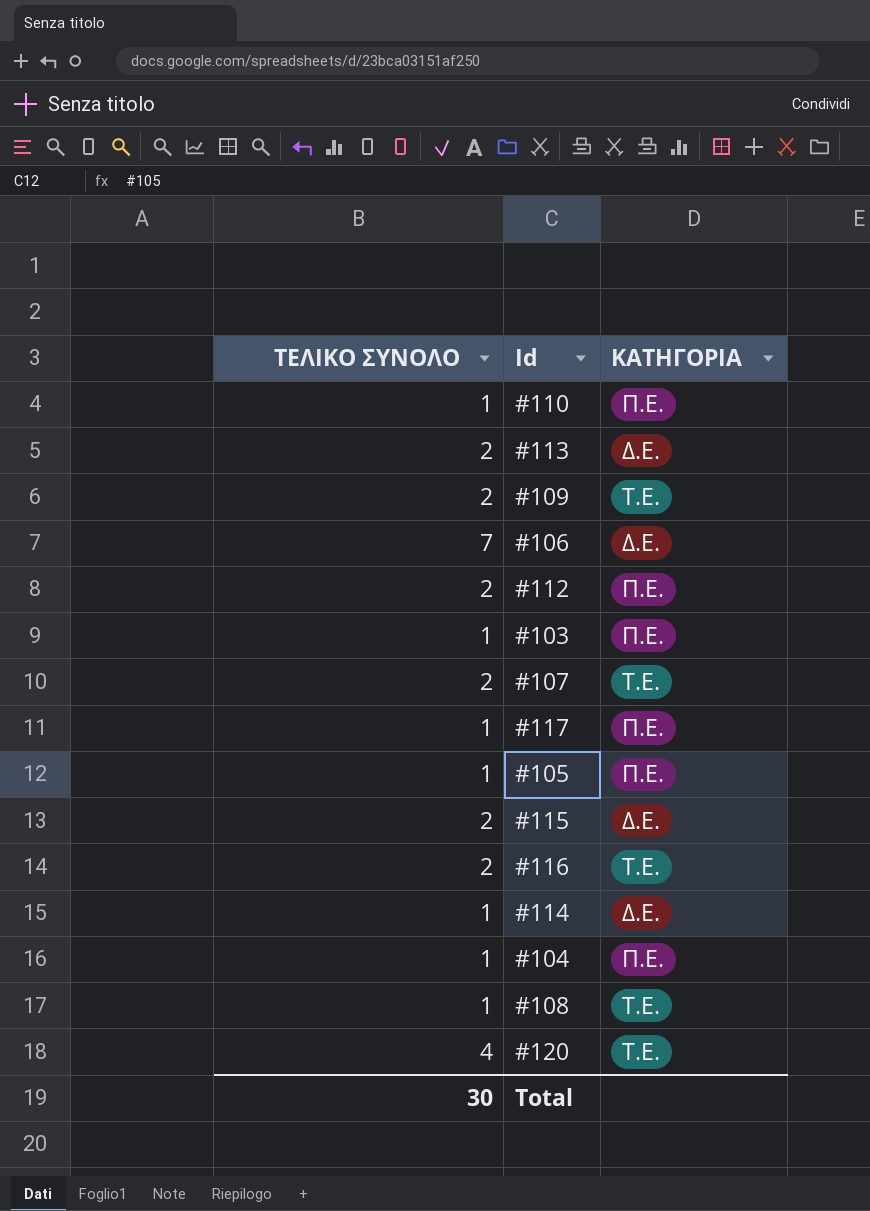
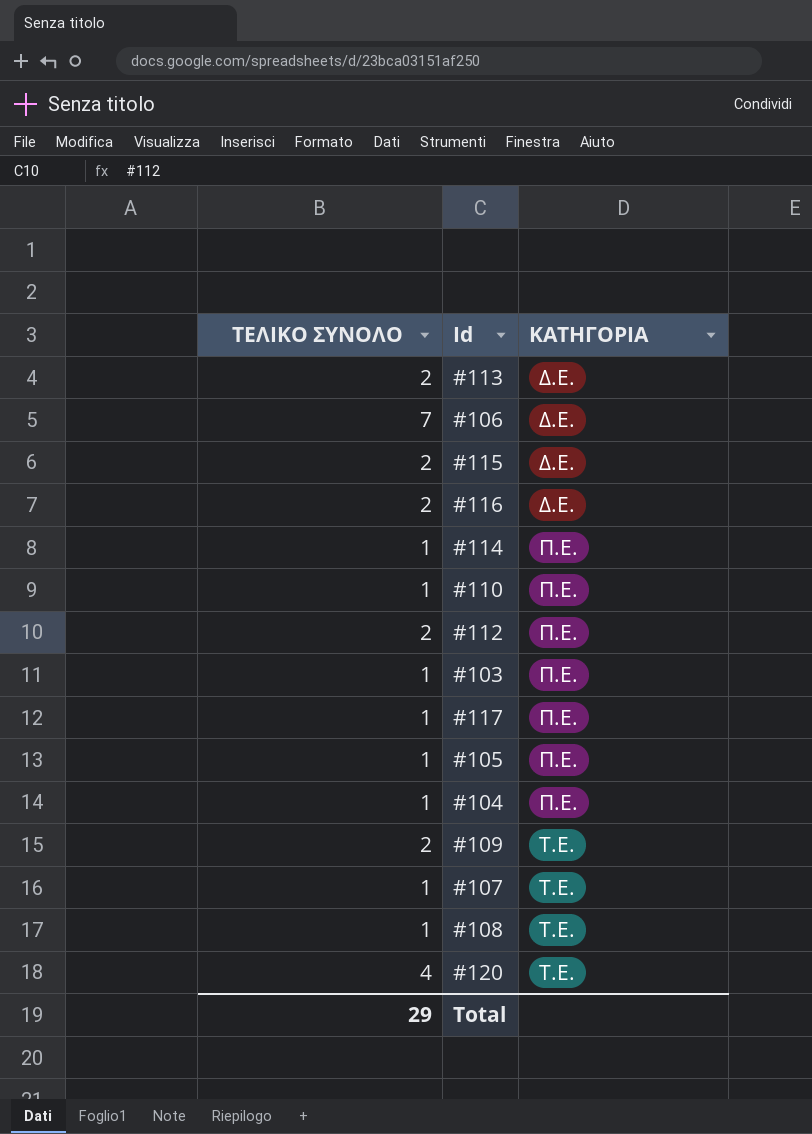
row order: none -> ΚΑΤΗΓΟΡΙΑ ascending
#116 | ΚΑΤΗΓΟΡΙΑ: Τ.Ε. -> Δ.Ε.
#114 | ΚΑΤΗΓΟΡΙΑ: Δ.Ε. -> Π.Ε.
#107 | ΤΕΛΙΚΟ ΣΥΝΟΛΟ: 2 -> 1
Total | ΤΕΛΙΚΟ ΣΥΝΟΛΟ: 30 -> 29

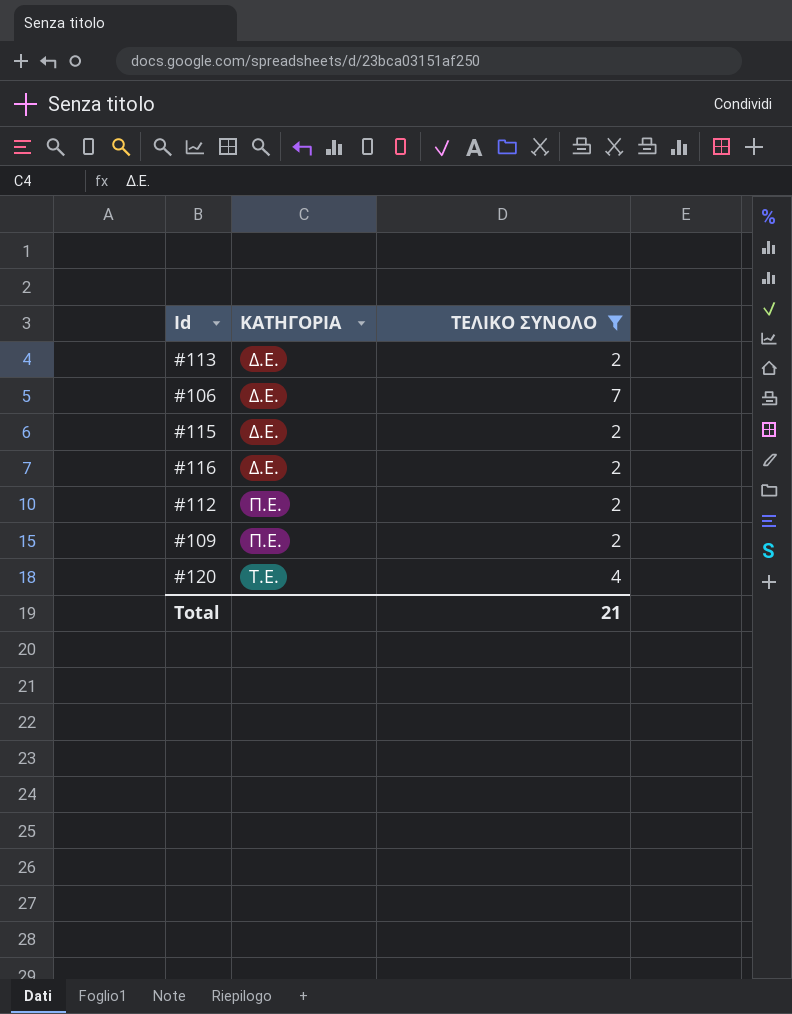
filter: none -> ΤΕΛΙΚΟ ΣΥΝΟΛΟ != 1
column ΤΕΛΙΚΟ ΣΥΝΟΛΟ | position: 1 -> 3
#109 | ΚΑΤΗΓΟΡΙΑ: Τ.Ε. -> Π.Ε.
Total | ΤΕΛΙΚΟ ΣΥΝΟΛΟ: 29 -> 21

